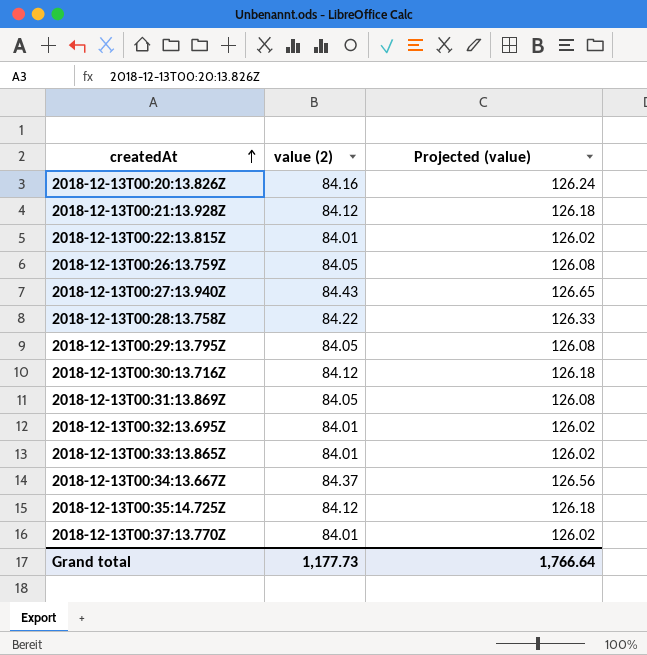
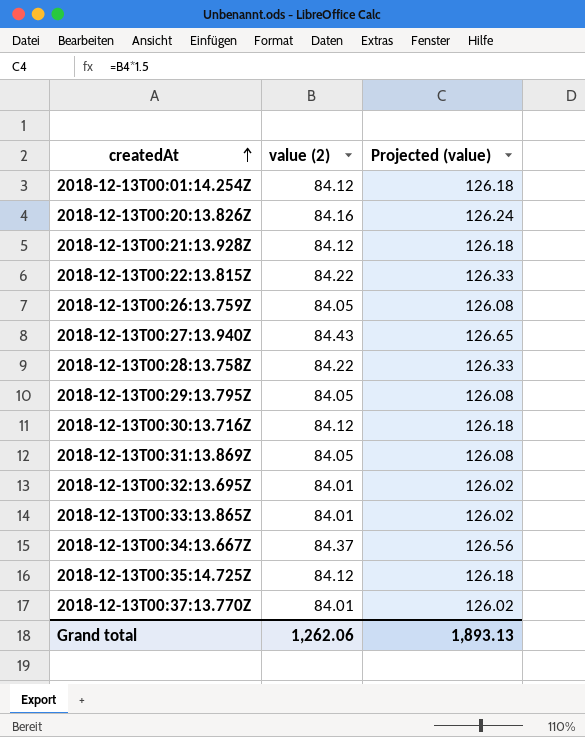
row 2018-12-13T00:01:14.254Z: none -> 84.12 | 126.18
2018-12-13T00:22:13.815Z | value (2): 84.01 -> 84.22
2018-12-13T00:22:13.815Z | Projected (value): 126.02 -> 126.33
Grand total | value (2): 1,177.73 -> 1,262.06
Grand total | Projected (value): 1,766.64 -> 1,893.13

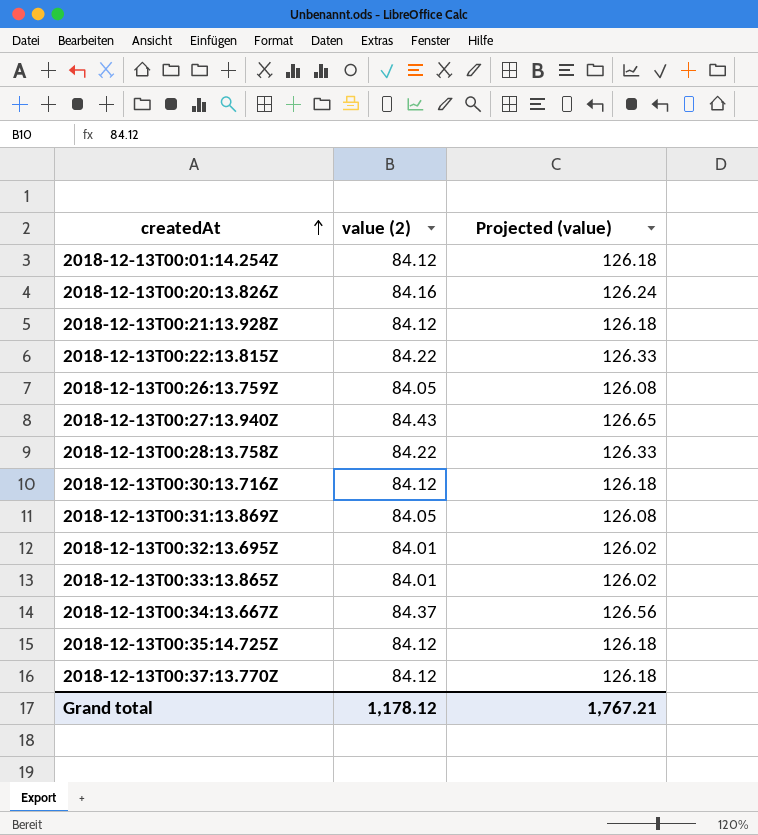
row 2018-12-13T00:29:13.795Z: 84.05 | 126.08 -> none
2018-12-13T00:37:13.770Z | value (2): 84.01 -> 84.12
2018-12-13T00:37:13.770Z | Projected (value): 126.02 -> 126.18
Grand total | value (2): 1,262.06 -> 1,178.12
Grand total | Projected (value): 1,893.13 -> 1,767.21

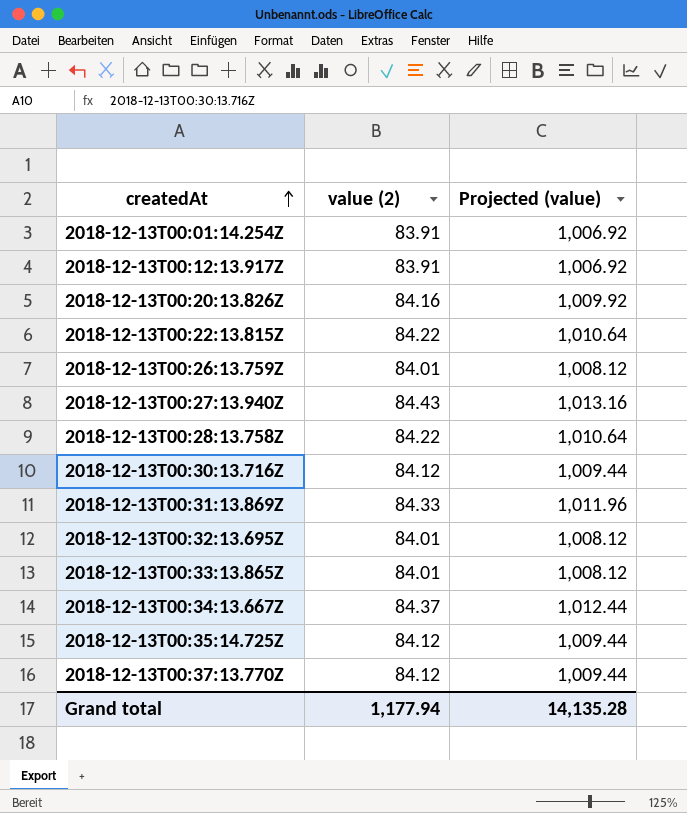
column Projected (value) | formula: [value (2)] * 1.5 -> [value (2)] * 12
row 2018-12-13T00:21:13.928Z: 84.12 | 126.18 -> none
2018-12-13T00:01:14.254Z | value (2): 84.12 -> 83.91
row 2018-12-13T00:12:13.917Z: none -> 83.91 | 1,006.92
2018-12-13T00:26:13.759Z | value (2): 84.05 -> 84.01
2018-12-13T00:31:13.869Z | value (2): 84.05 -> 84.33
Grand total | value (2): 1,178.12 -> 1,177.94
Grand total | Projected (value): 1,767.21 -> 14,135.28

